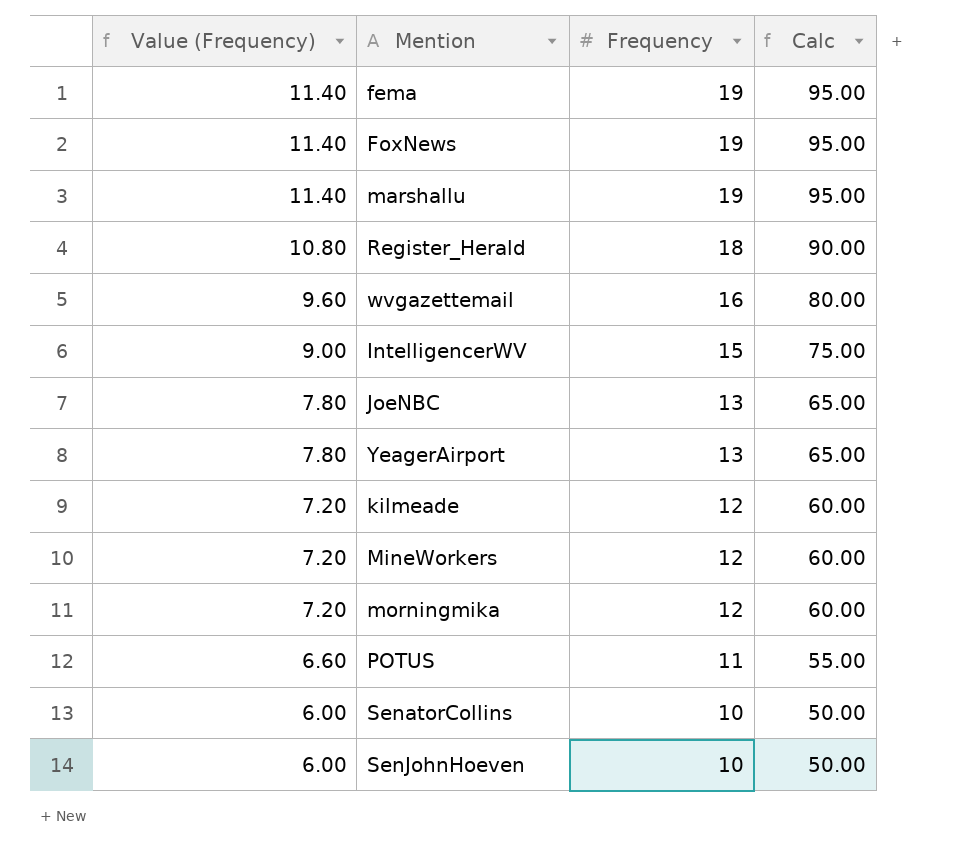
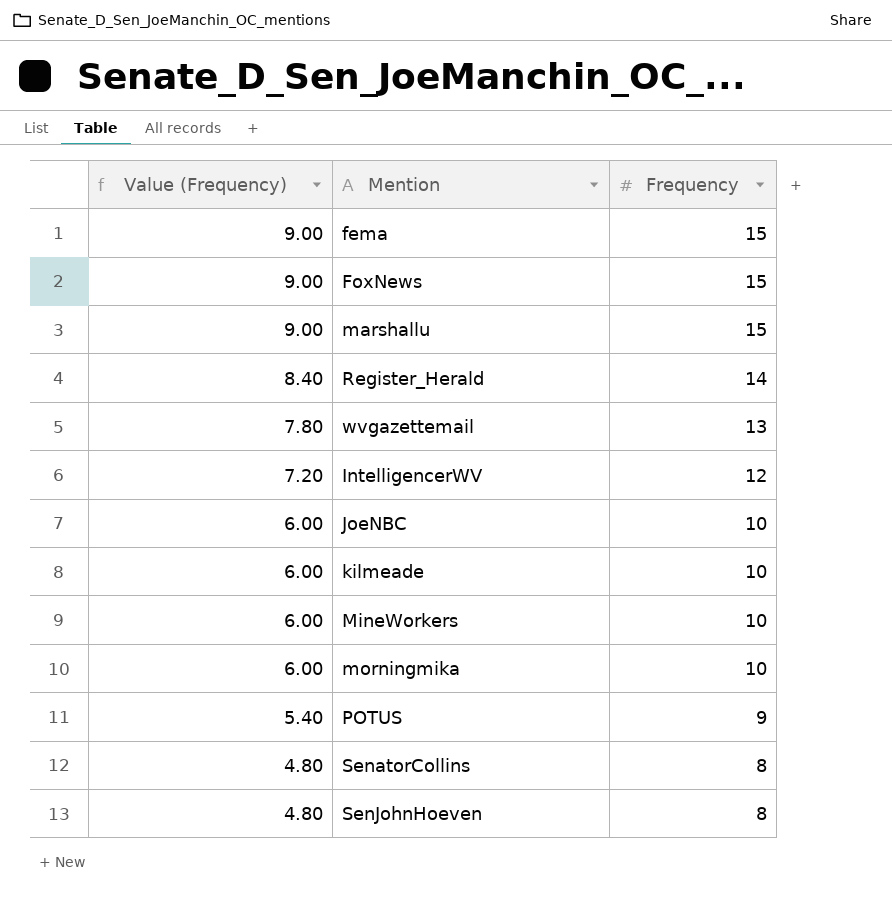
column Calc | formula: [Frequency] * 5 -> none
row YeagerAirport: 7.80 | 13 | 65.00 -> none
fema | Value (Frequency): 11.40 -> 9.00
fema | Frequency: 19 -> 15
FoxNews | Value (Frequency): 11.40 -> 9.00
FoxNews | Frequency: 19 -> 15
marshallu | Value (Frequency): 11.40 -> 9.00
marshallu | Frequency: 19 -> 15
Register_Herald | Value (Frequency): 10.80 -> 8.40
Register_Herald | Frequency: 18 -> 14
wvgazettemail | Value (Frequency): 9.60 -> 7.80
wvgazettemail | Frequency: 16 -> 13
IntelligencerWV | Value (Frequency): 9.00 -> 7.20
IntelligencerWV | Frequency: 15 -> 12
JoeNBC | Value (Frequency): 7.80 -> 6.00
JoeNBC | Frequency: 13 -> 10
kilmeade | Value (Frequency): 7.20 -> 6.00
kilmeade | Frequency: 12 -> 10
MineWorkers | Value (Frequency): 7.20 -> 6.00
MineWorkers | Frequency: 12 -> 10
morningmika | Value (Frequency): 7.20 -> 6.00
morningmika | Frequency: 12 -> 10
POTUS | Value (Frequency): 6.60 -> 5.40
POTUS | Frequency: 11 -> 9
SenatorCollins | Value (Frequency): 6.00 -> 4.80
SenatorCollins | Frequency: 10 -> 8
SenJohnHoeven | Value (Frequency): 6.00 -> 4.80
SenJohnHoeven | Frequency: 10 -> 8

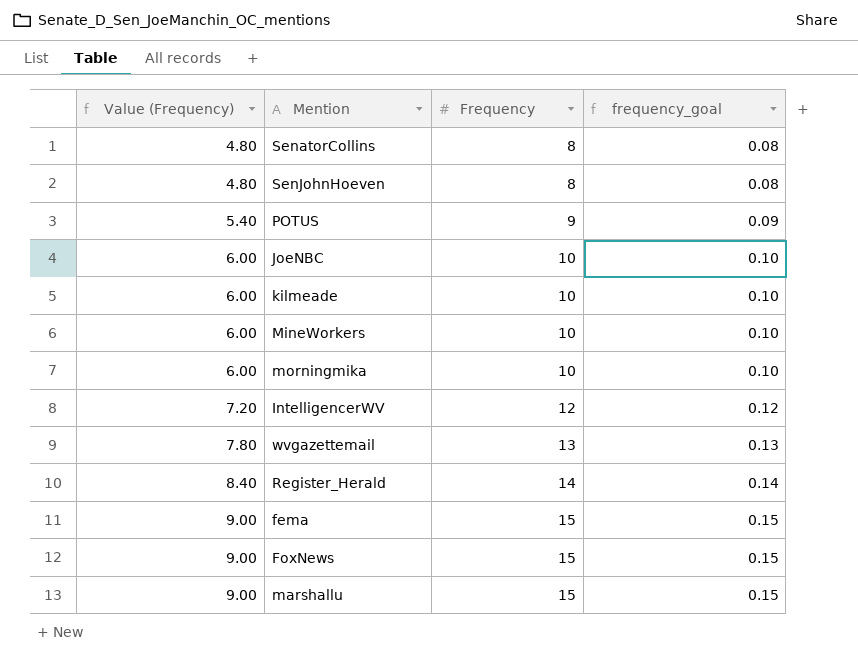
row order: Value (Frequency) descending -> Value (Frequency) ascending
column frequency_goal | formula: none -> [Frequency] * 0.01

